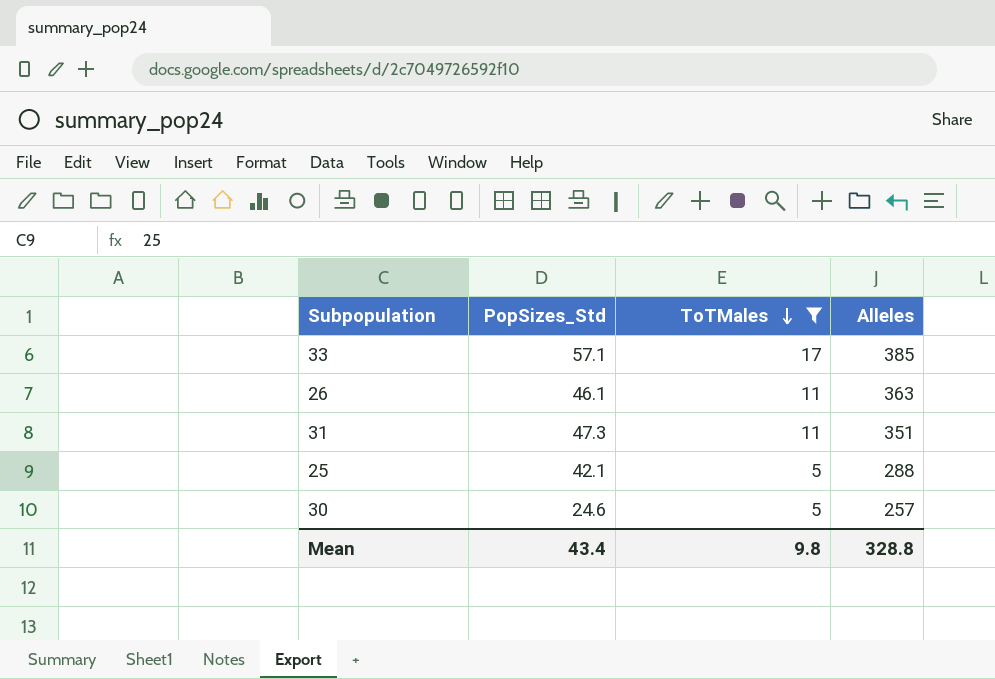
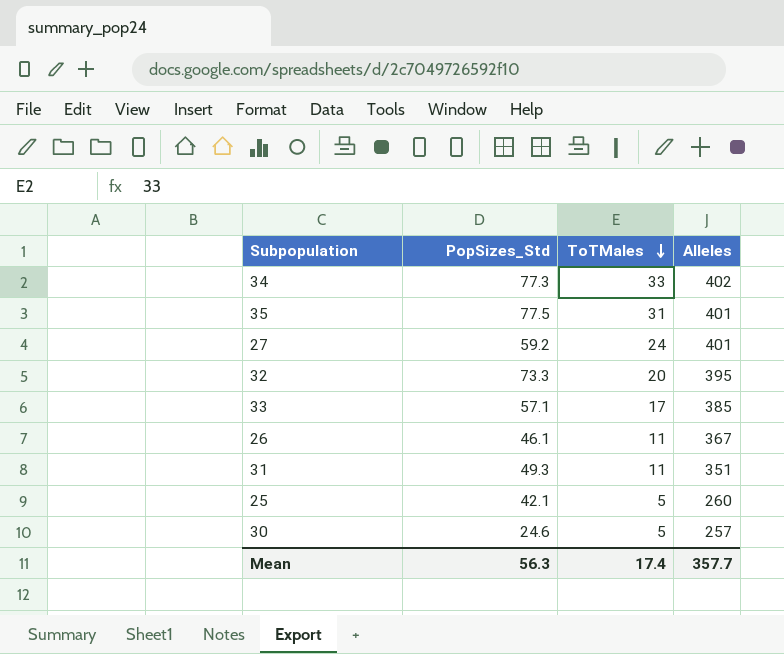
filter: ToTMales <= 17 -> none
26 | Alleles: 363 -> 367
31 | PopSizes_Std: 47.3 -> 49.3
25 | Alleles: 288 -> 260
Mean | PopSizes_Std: 43.4 -> 56.3
Mean | ToTMales: 9.8 -> 17.4
Mean | Alleles: 328.8 -> 357.7

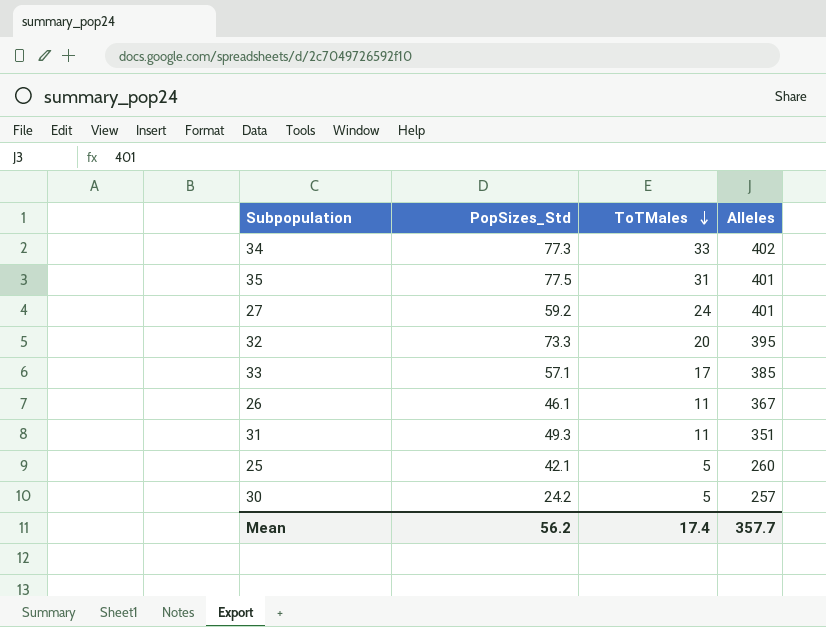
30 | PopSizes_Std: 24.6 -> 24.2
Mean | PopSizes_Std: 56.3 -> 56.2

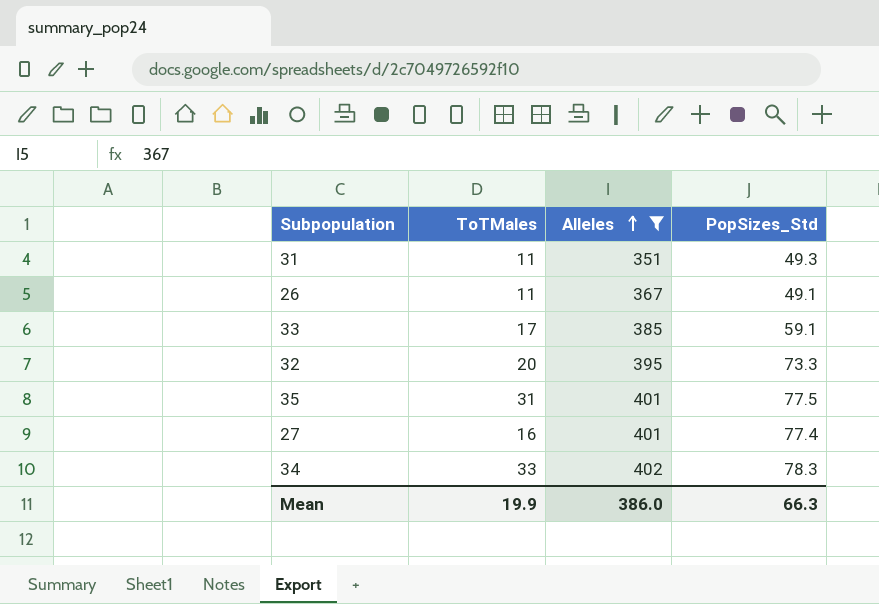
filter: none -> Alleles >= 351
row order: ToTMales descending -> Alleles ascending
column PopSizes_Std | position: 2 -> 4
26 | PopSizes_Std: 46.1 -> 49.1
33 | PopSizes_Std: 57.1 -> 59.1
27 | ToTMales: 24 -> 16
27 | PopSizes_Std: 59.2 -> 77.4
34 | PopSizes_Std: 77.3 -> 78.3
Mean | ToTMales: 17.4 -> 19.9
Mean | Alleles: 357.7 -> 386.0
Mean | PopSizes_Std: 56.2 -> 66.3

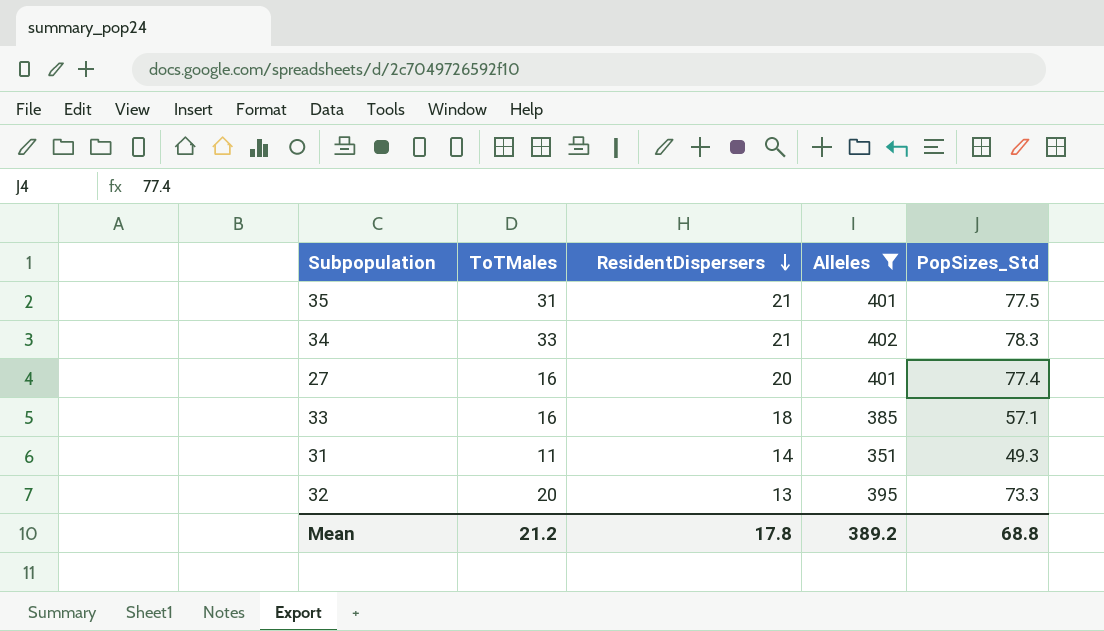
row order: Alleles ascending -> ResidentDispersers descending
column ResidentDispersers | position: none -> 3
row 26: 11 | 367 | 49.1 -> none
33 | ToTMales: 17 -> 16
33 | PopSizes_Std: 59.1 -> 57.1
Mean | ToTMales: 19.9 -> 21.2
Mean | Alleles: 386.0 -> 389.2
Mean | PopSizes_Std: 66.3 -> 68.8

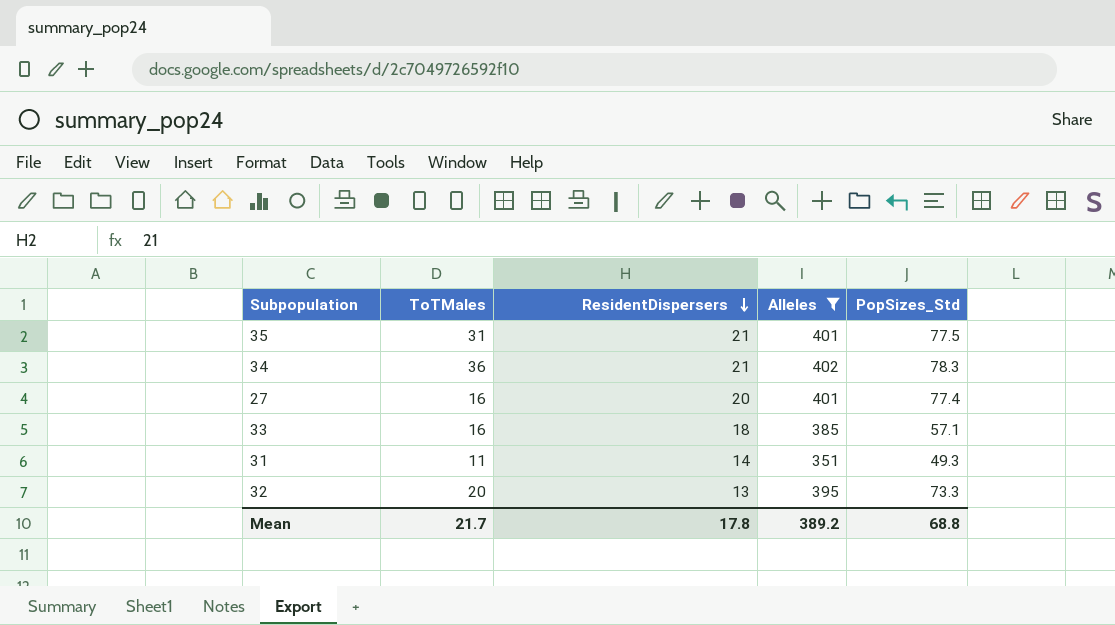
34 | ToTMales: 33 -> 36
Mean | ToTMales: 21.2 -> 21.7

